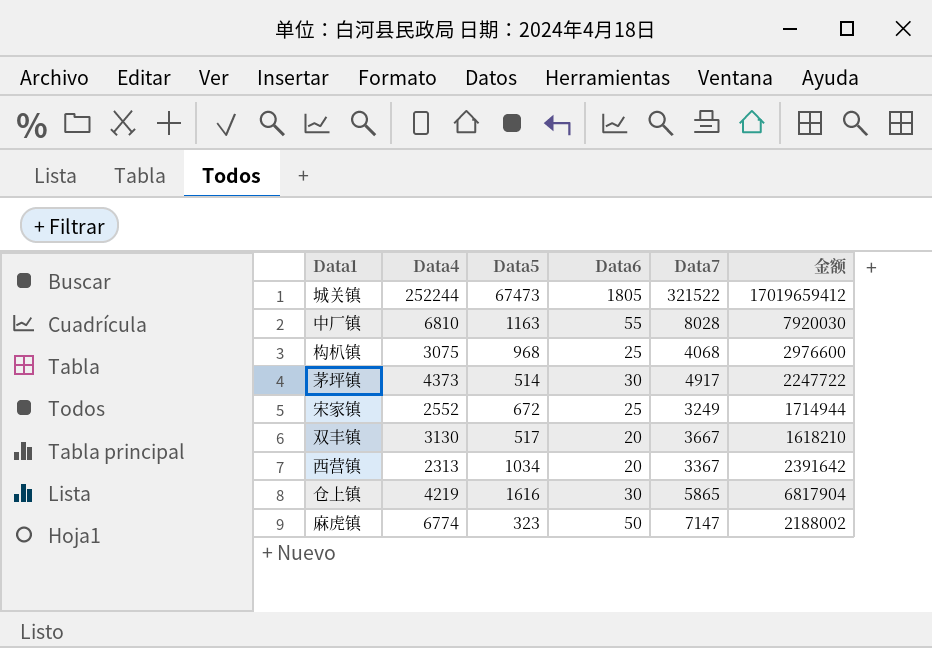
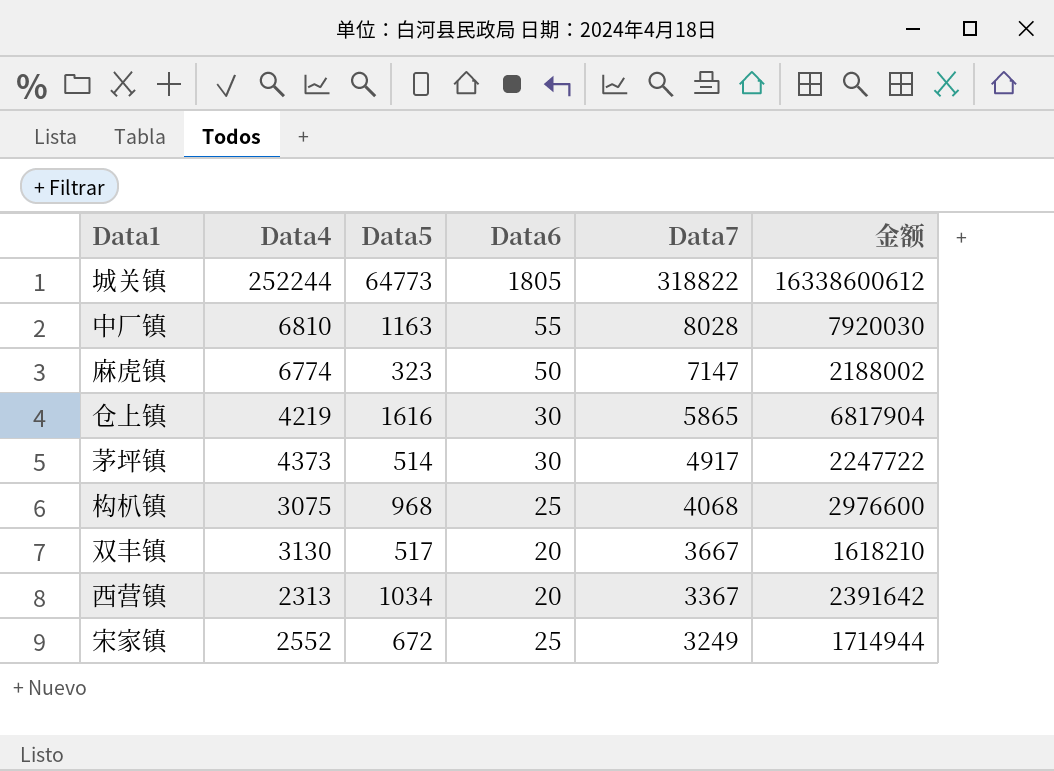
row order: none -> Data7 descending
城关镇 | Data5: 67473 -> 64773
城关镇 | Data7: 321522 -> 318822
城关镇 | 金额: 17019659412 -> 16338600612

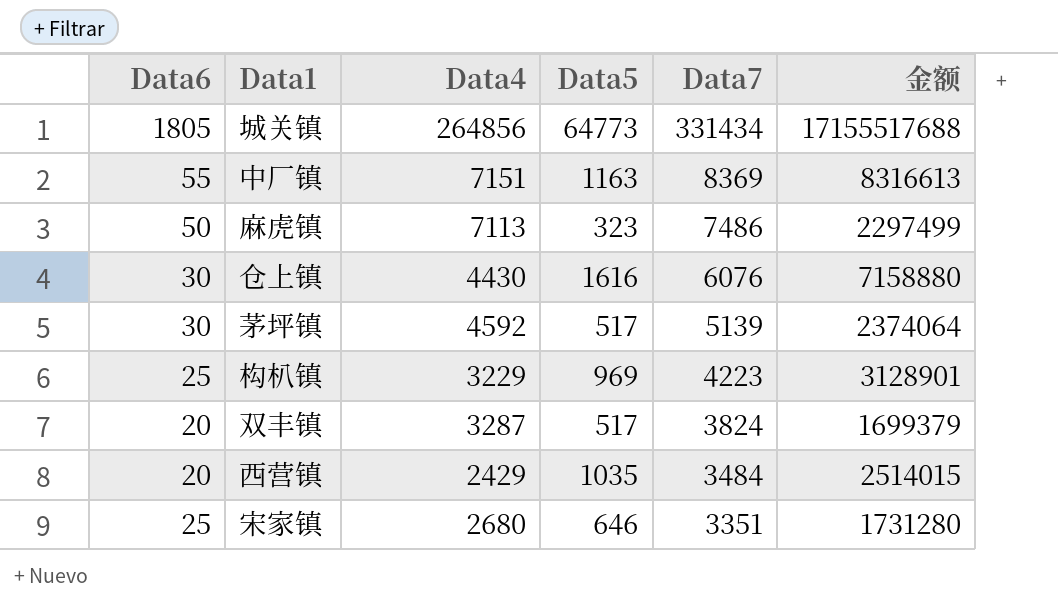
column Data6 | position: 4 -> 1
城关镇 | Data4: 252244 -> 264856
城关镇 | Data7: 318822 -> 331434
城关镇 | 金额: 16338600612 -> 17155517688
中厂镇 | Data4: 6810 -> 7151
中厂镇 | Data7: 8028 -> 8369
中厂镇 | 金额: 7920030 -> 8316613
麻虎镇 | Data4: 6774 -> 7113
麻虎镇 | Data7: 7147 -> 7486
麻虎镇 | 金额: 2188002 -> 2297499
仓上镇 | Data4: 4219 -> 4430
仓上镇 | Data7: 5865 -> 6076
仓上镇 | 金额: 6817904 -> 7158880
茅坪镇 | Data4: 4373 -> 4592
茅坪镇 | Data5: 514 -> 517
茅坪镇 | Data7: 4917 -> 5139
茅坪镇 | 金额: 2247722 -> 2374064
构朳镇 | Data4: 3075 -> 3229
构朳镇 | Data5: 968 -> 969
构朳镇 | Data7: 4068 -> 4223
构朳镇 | 金额: 2976600 -> 3128901
双丰镇 | Data4: 3130 -> 3287
双丰镇 | Data7: 3667 -> 3824
双丰镇 | 金额: 1618210 -> 1699379
西营镇 | Data4: 2313 -> 2429
西营镇 | Data5: 1034 -> 1035
西营镇 | Data7: 3367 -> 3484
西营镇 | 金额: 2391642 -> 2514015
宋家镇 | Data4: 2552 -> 2680
宋家镇 | Data5: 672 -> 646
宋家镇 | Data7: 3249 -> 3351
宋家镇 | 金额: 1714944 -> 1731280

